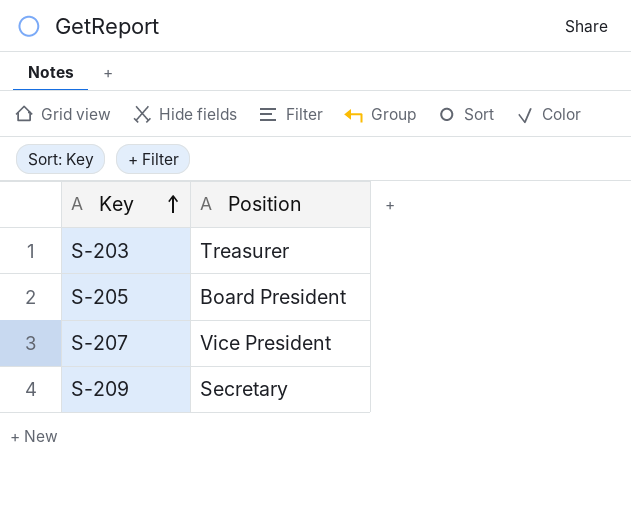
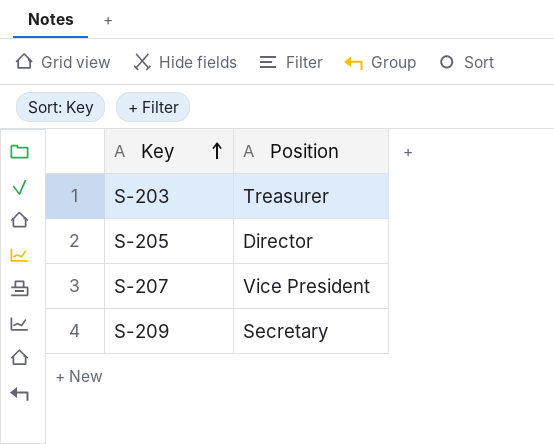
S-205 | Position: Board President -> Director

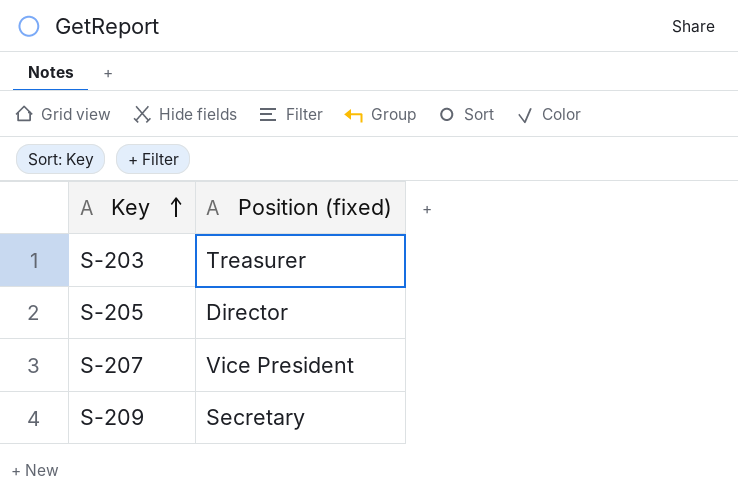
column name: Position -> Position (fixed)

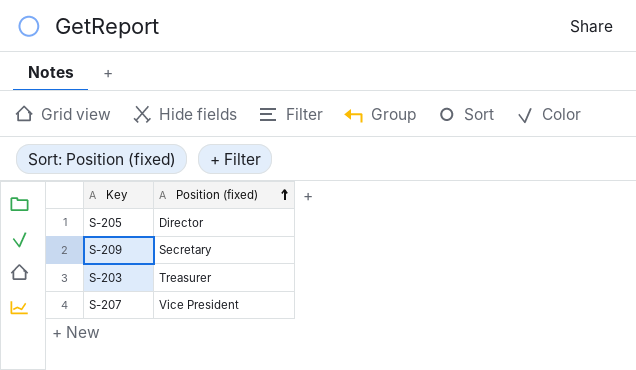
row order: Key ascending -> Position (fixed) ascending

